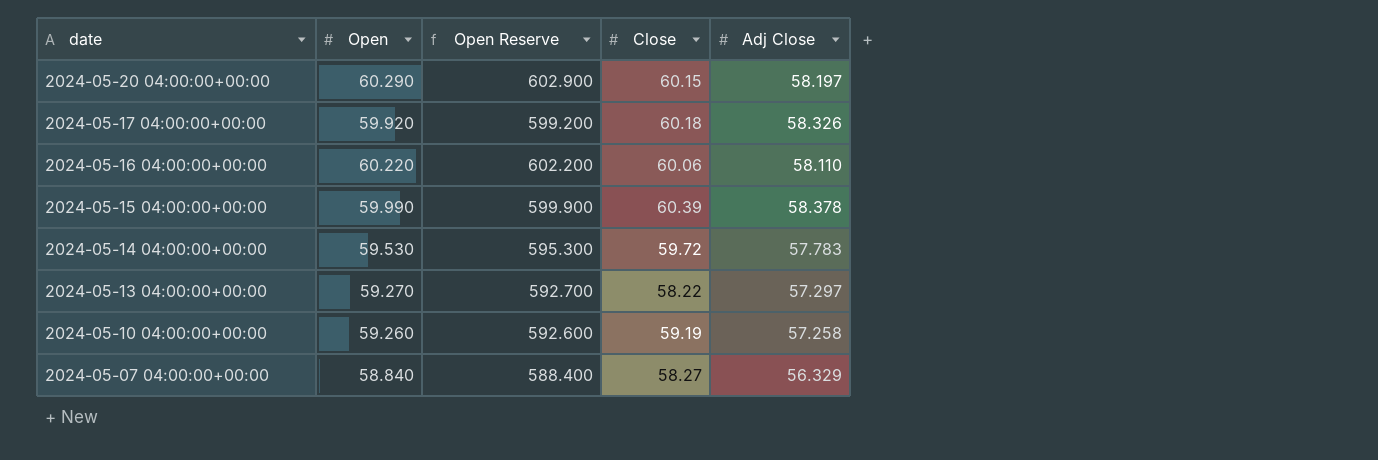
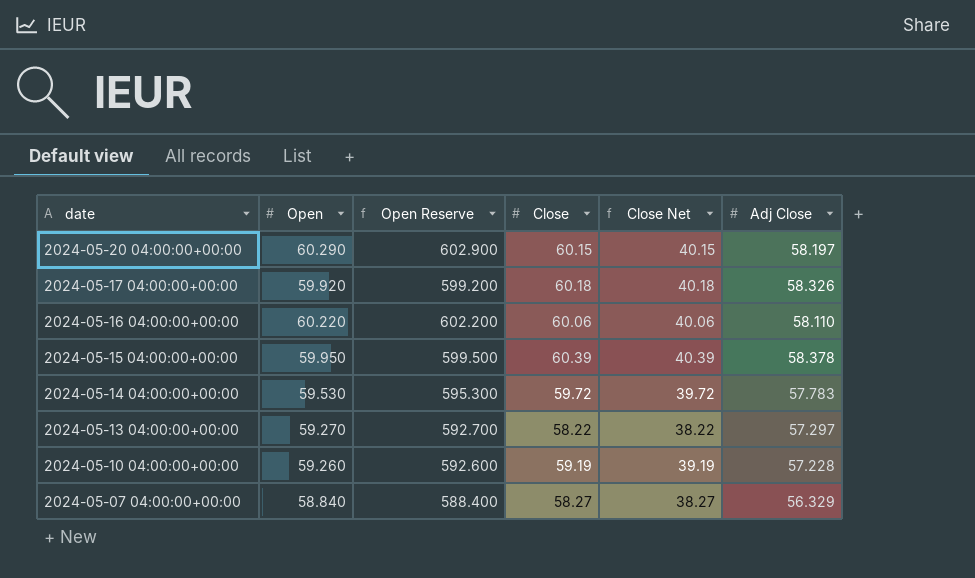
column Close Net | formula: none -> [Close] - 20
2024-05-15 04:00:00+00:00 | Open: 59.990 -> 59.950
2024-05-15 04:00:00+00:00 | Open Reserve: 599.900 -> 599.500
2024-05-10 04:00:00+00:00 | Adj Close: 57.258 -> 57.228

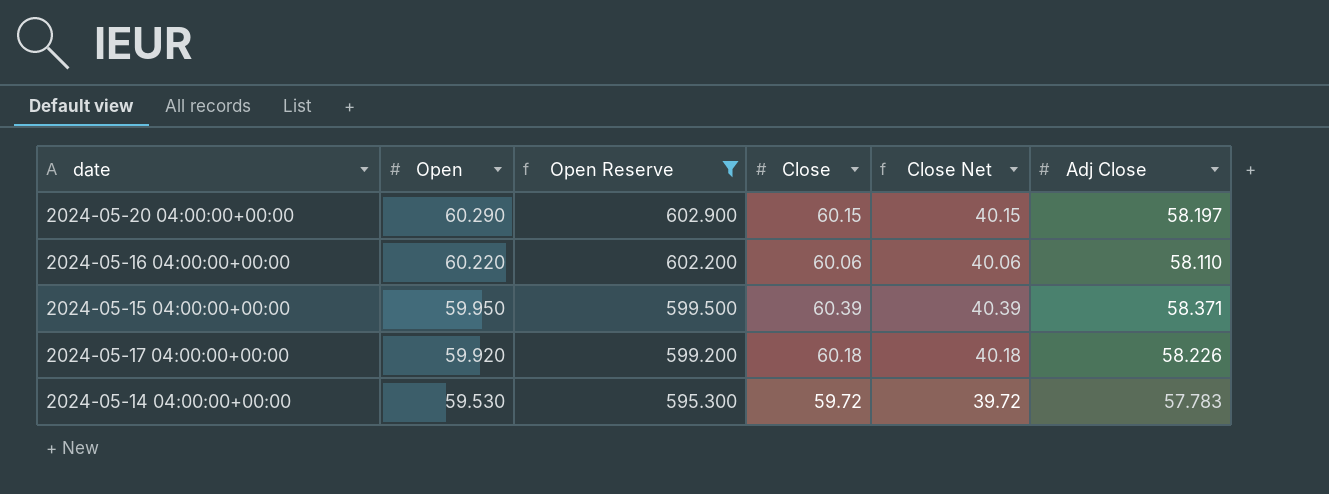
filter: none -> Open Reserve >= 595.300
row order: date descending -> Open descending
2024-05-15 04:00:00+00:00 | Adj Close: 58.378 -> 58.371
2024-05-17 04:00:00+00:00 | Adj Close: 58.326 -> 58.226

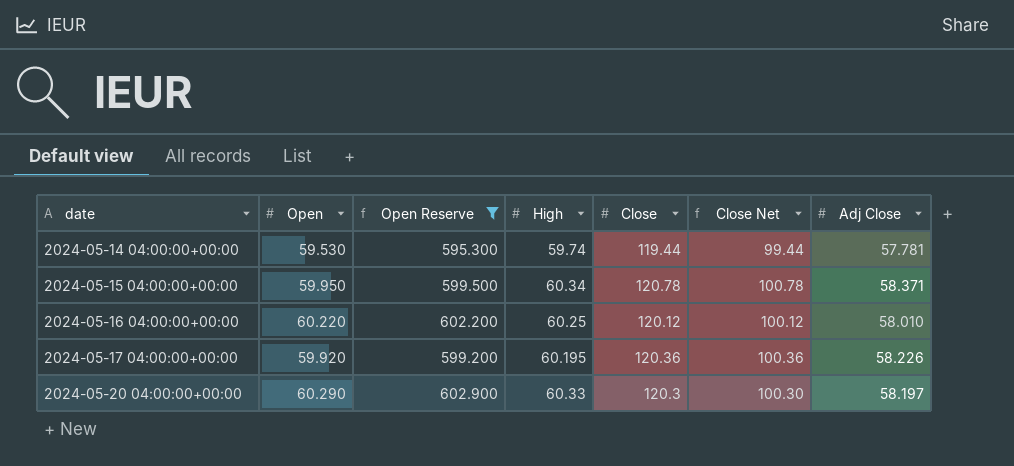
row order: Open descending -> date ascending
column High | position: none -> 4
2024-05-14 04:00:00+00:00 | Close: 59.72 -> 119.44
2024-05-14 04:00:00+00:00 | Close Net: 39.72 -> 99.44
2024-05-14 04:00:00+00:00 | Adj Close: 57.783 -> 57.781
2024-05-15 04:00:00+00:00 | Close: 60.39 -> 120.78
2024-05-15 04:00:00+00:00 | Close Net: 40.39 -> 100.78
2024-05-16 04:00:00+00:00 | Close: 60.06 -> 120.12
2024-05-16 04:00:00+00:00 | Close Net: 40.06 -> 100.12
2024-05-16 04:00:00+00:00 | Adj Close: 58.110 -> 58.010
2024-05-17 04:00:00+00:00 | Close: 60.18 -> 120.36
2024-05-17 04:00:00+00:00 | Close Net: 40.18 -> 100.36
2024-05-20 04:00:00+00:00 | Close: 60.15 -> 120.3
2024-05-20 04:00:00+00:00 | Close Net: 40.15 -> 100.30

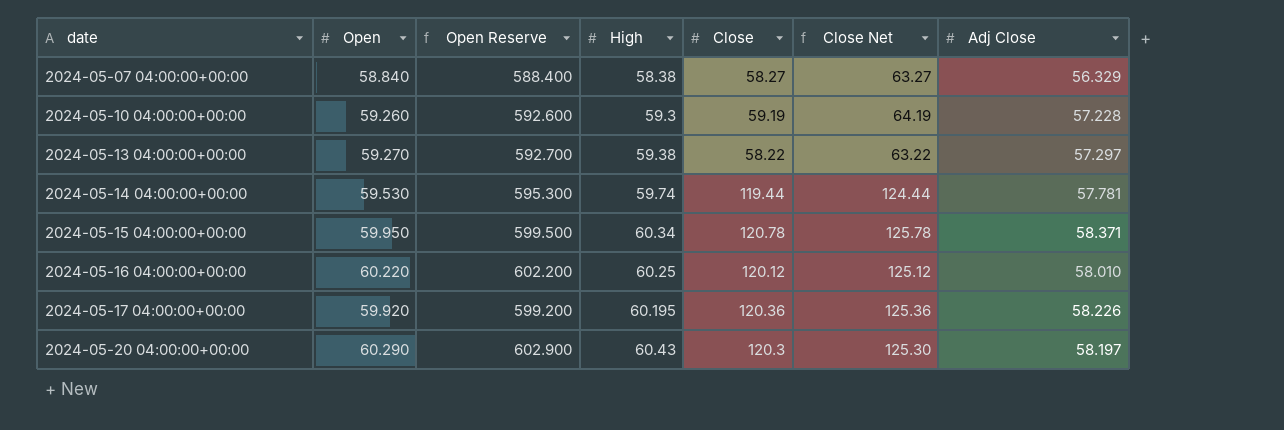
filter: Open Reserve >= 595.300 -> none
column Close Net | formula: [Close] - 20 -> [Close] + 5
2024-05-20 04:00:00+00:00 | High: 60.33 -> 60.43

